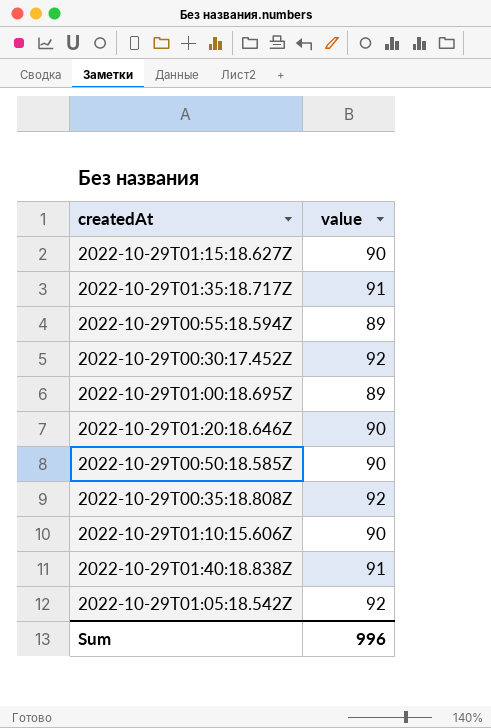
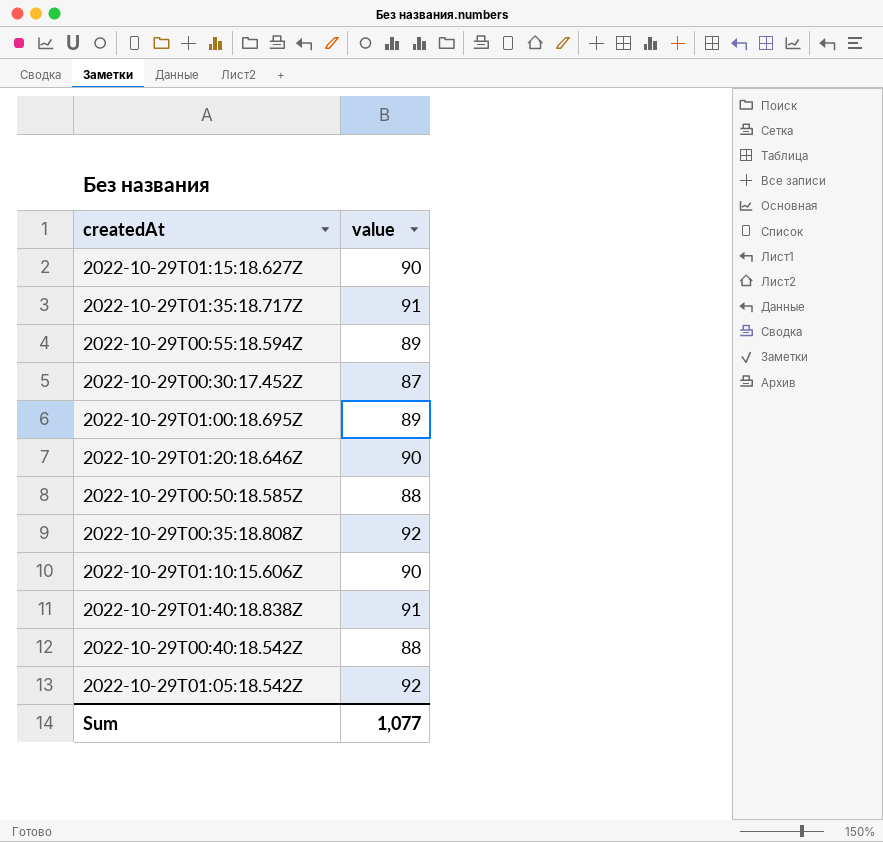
2022-10-29T00:30:17.452Z | value: 92 -> 87
2022-10-29T00:50:18.585Z | value: 90 -> 88
row 2022-10-29T00:40:18.542Z: none -> 88
Sum | value: 996 -> 1,077

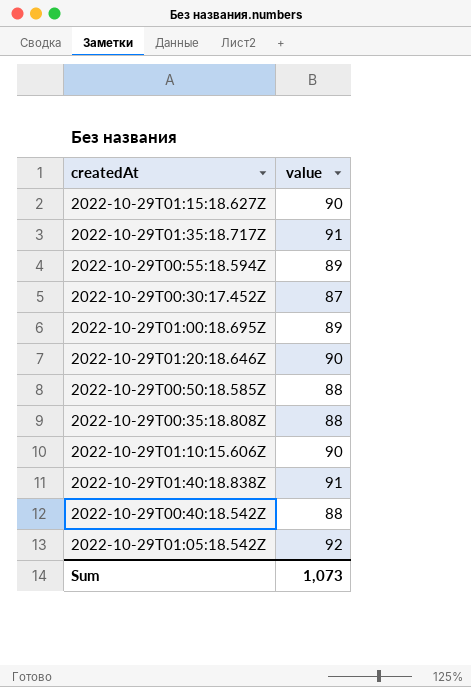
2022-10-29T00:35:18.808Z | value: 92 -> 88
Sum | value: 1,077 -> 1,073

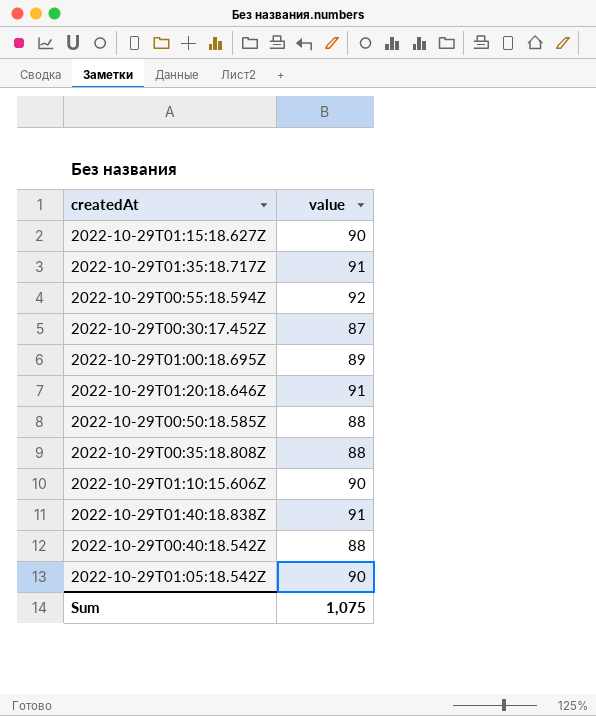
2022-10-29T00:55:18.594Z | value: 89 -> 92
2022-10-29T01:20:18.646Z | value: 90 -> 91
2022-10-29T01:05:18.542Z | value: 92 -> 90
Sum | value: 1,073 -> 1,075

